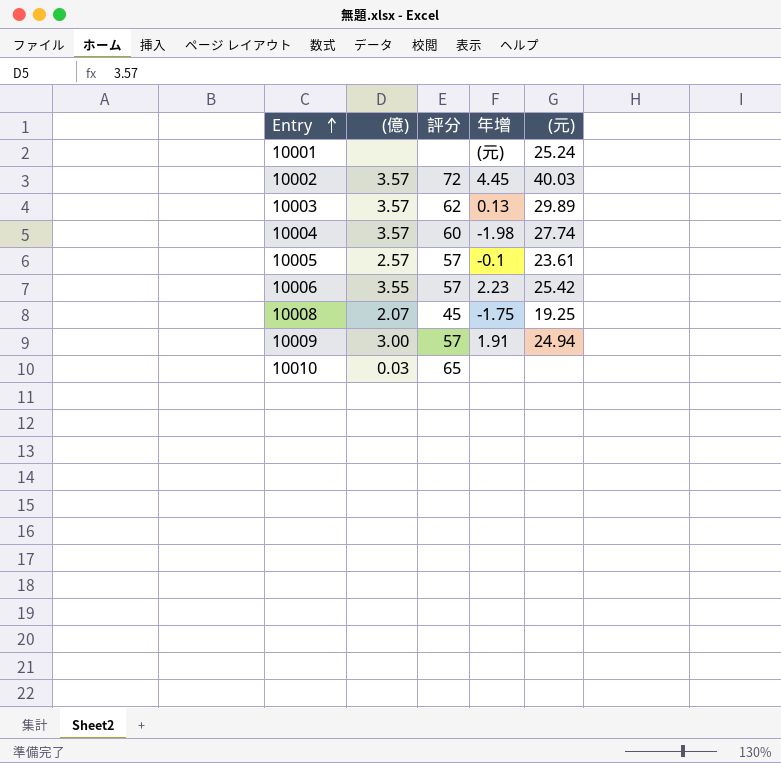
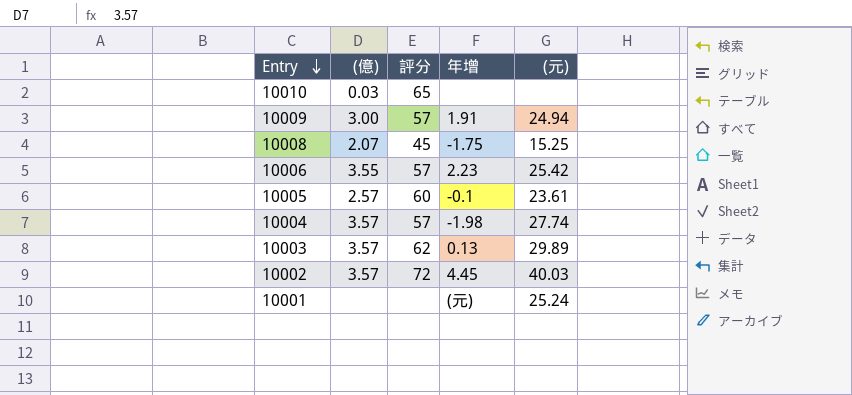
row order: Entry ascending -> Entry descending
10008 | (元): 19.25 -> 15.25
10005 | 評分: 57 -> 60
10004 | 評分: 60 -> 57

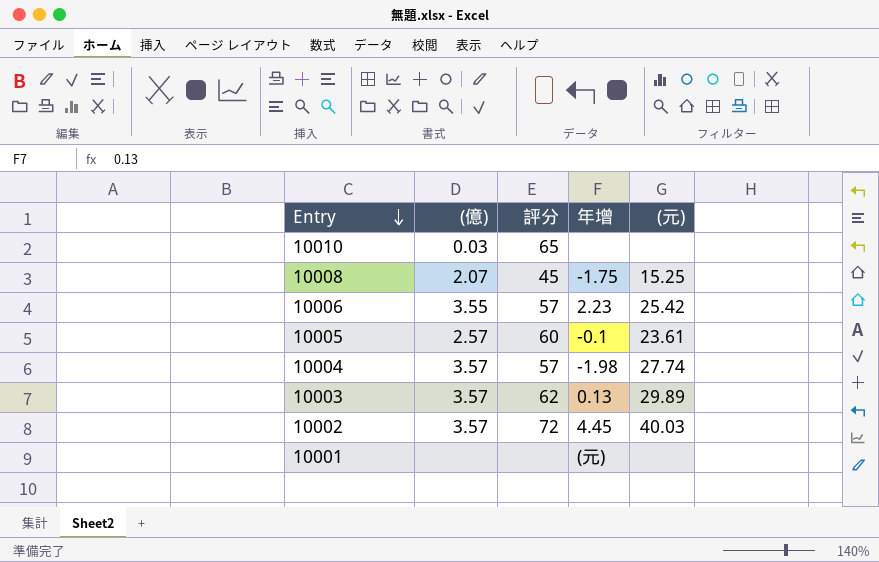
row 10009: 3.00 | 57 | 1.91 | 24.94 -> none
10001 | (元): 25.24 -> none

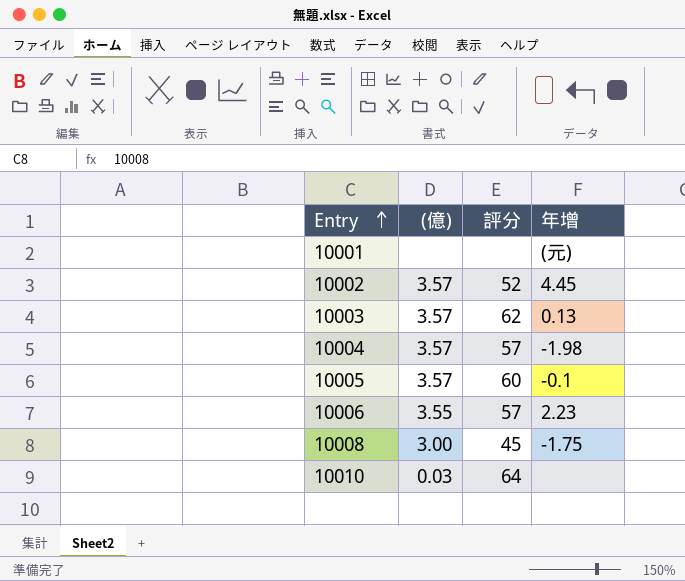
row order: Entry descending -> Entry ascending
column (元) | position: 5 -> none
10002 | 評分: 72 -> 52
10005 | (億): 2.57 -> 3.57
10008 | (億): 2.07 -> 3.00
10010 | 評分: 65 -> 64

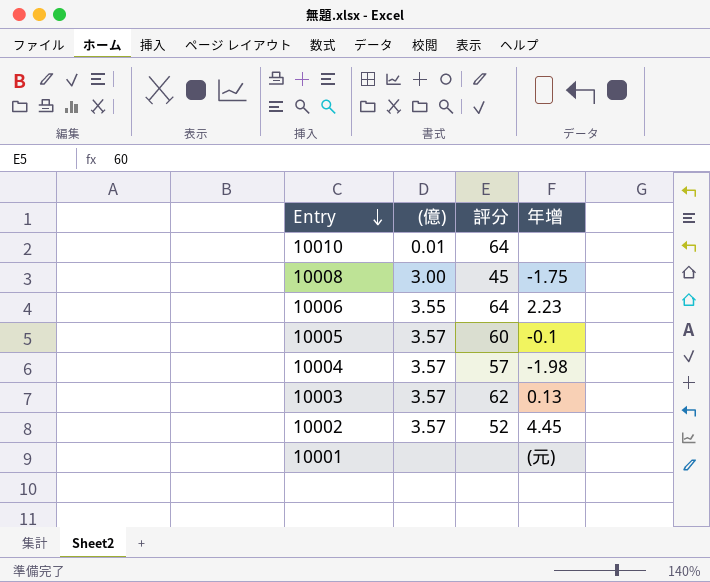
row order: Entry ascending -> Entry descending
10010 | (億): 0.03 -> 0.01
10006 | 評分: 57 -> 64

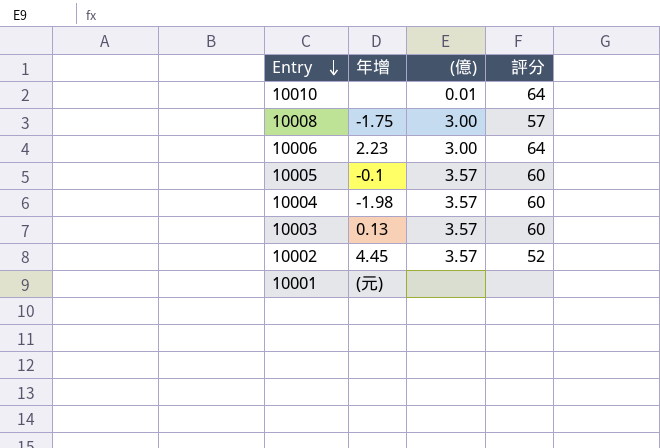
column 年增 | position: 4 -> 2
10008 | 評分: 45 -> 57
10006 | (億): 3.55 -> 3.00
10004 | 評分: 57 -> 60
10003 | 評分: 62 -> 60

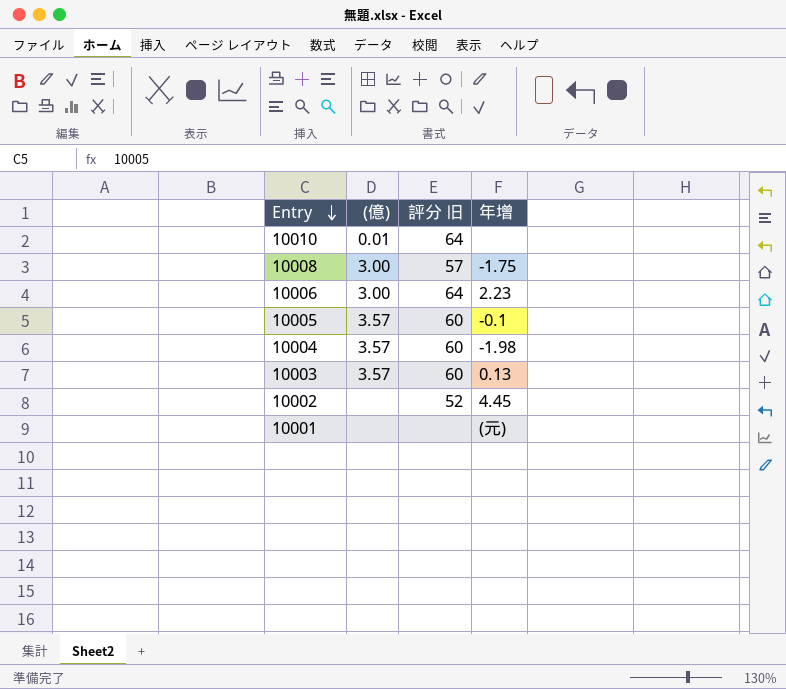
column name: 評分 -> 評分 旧
column 年增 | position: 2 -> 4
10002 | (億): 3.57 -> none

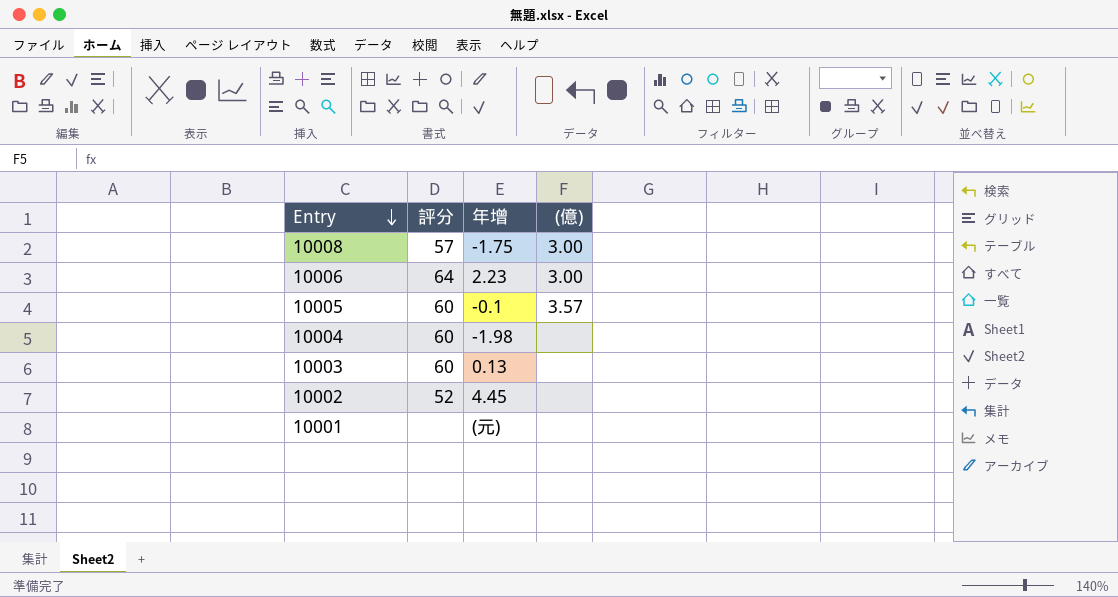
column name: 評分 旧 -> 評分
column (億) | position: 2 -> 4
row 10010: 0.01 | 64 | none -> none
10004 | (億): 3.57 -> none
10003 | (億): 3.57 -> none

